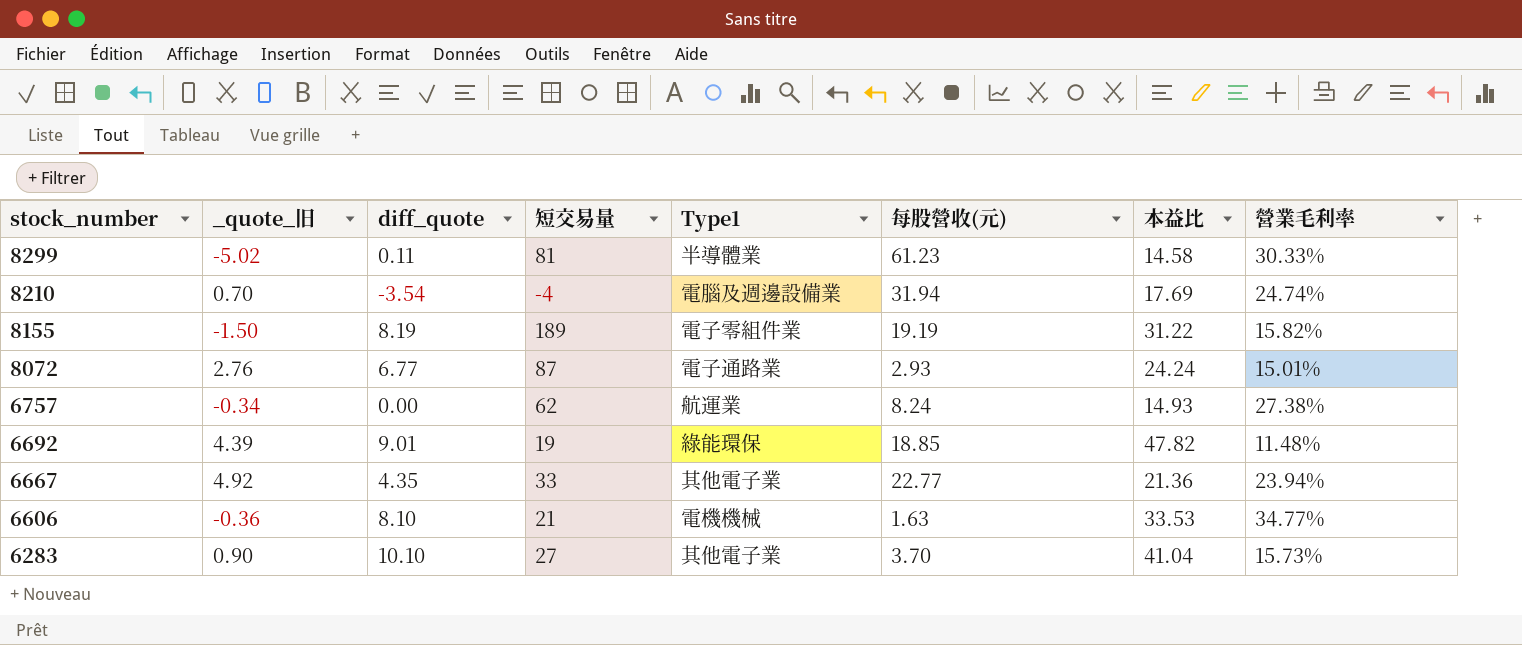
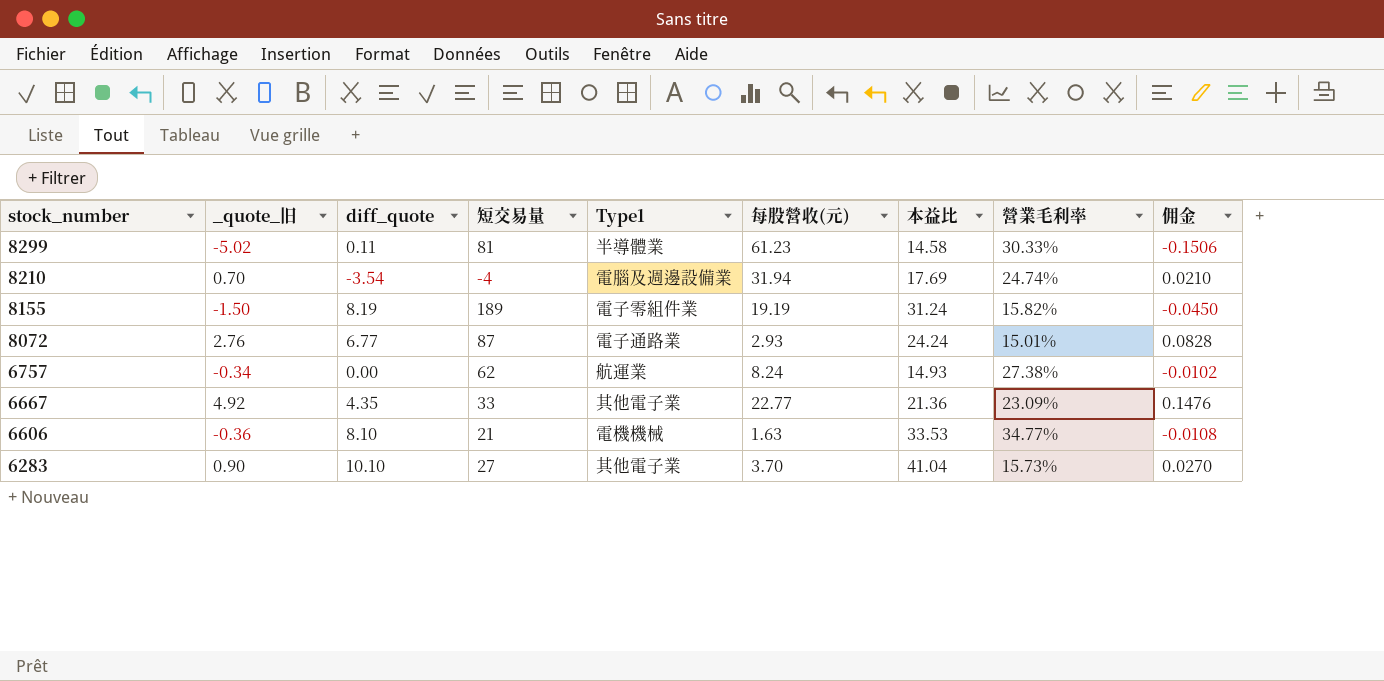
column 佣金 | formula: none -> [_quote_旧] * 0.03
row 6692: 4.39 | 9.01 | 19 | 綠能環保 | 18.85 | 47.82 | 11.48% -> none
8155 | 本益比: 31.22 -> 31.24
6667 | 營業毛利率: 23.94% -> 23.09%

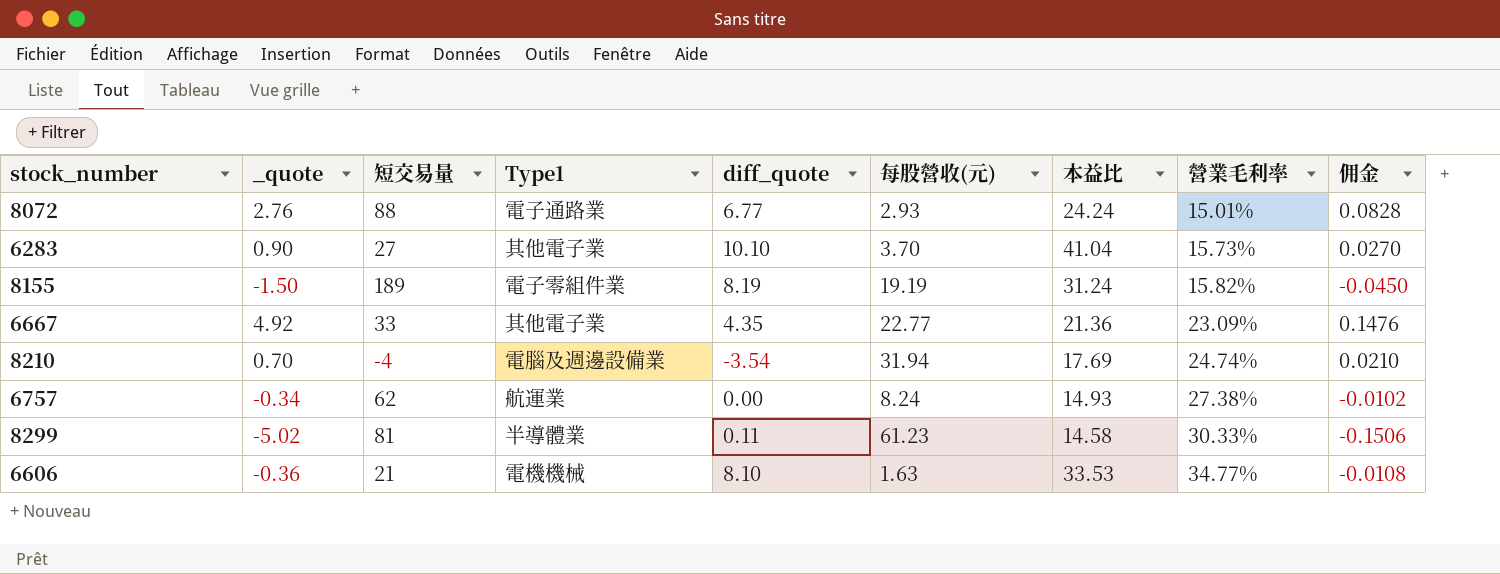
row order: stock_number descending -> 營業毛利率 ascending
column name: _quote_旧 -> _quote
column diff_quote | position: 3 -> 5
8072 | 短交易量: 87 -> 88

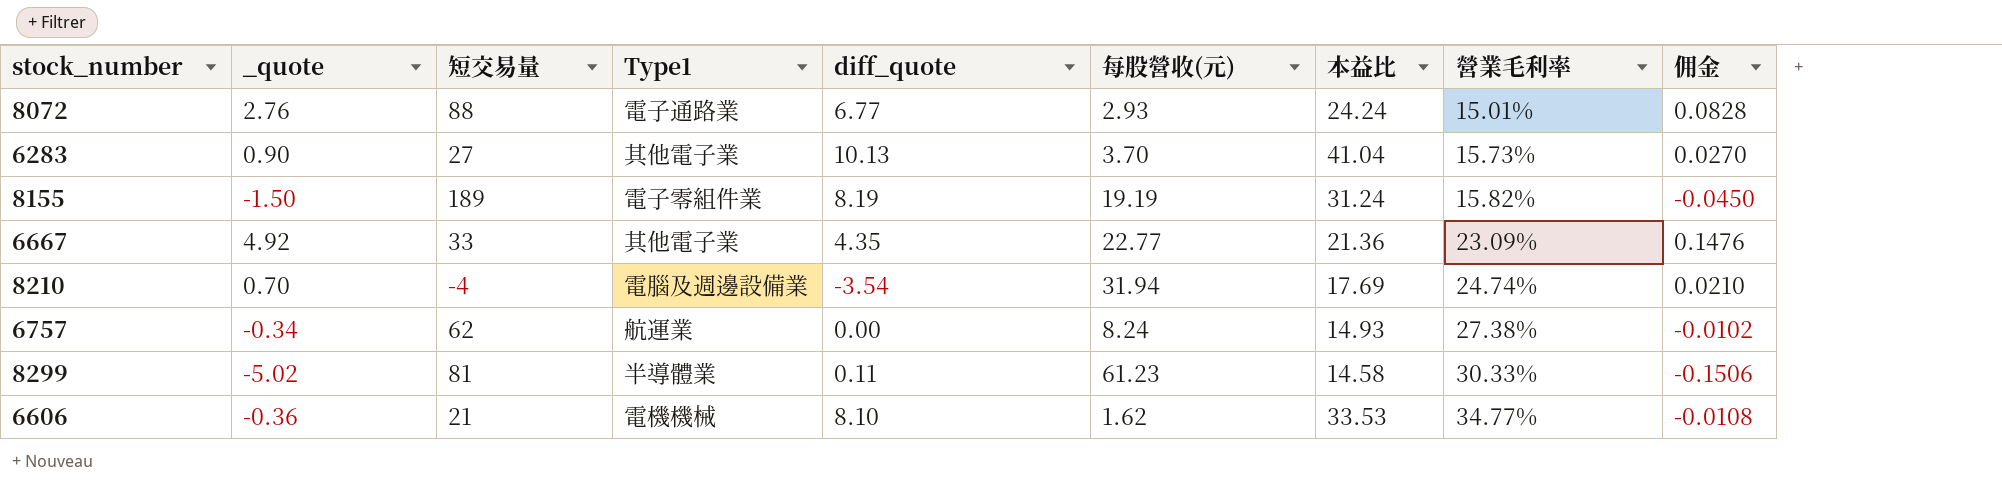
6283 | diff_quote: 10.10 -> 10.13
6606 | 每股營收(元): 1.63 -> 1.62

